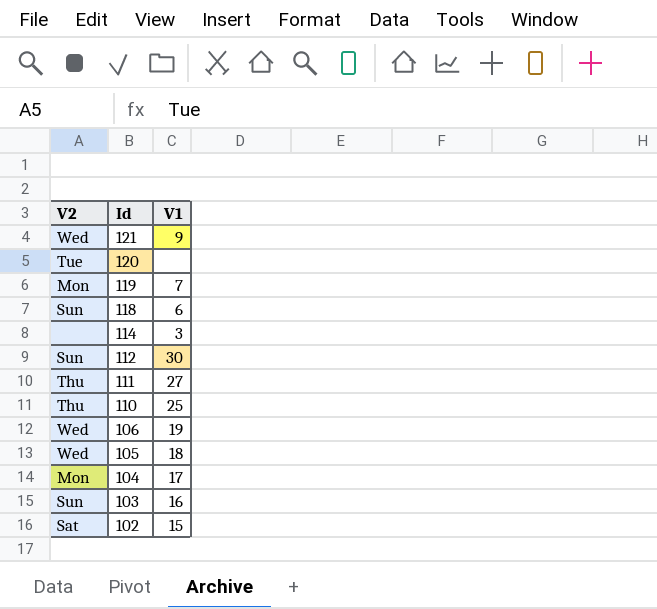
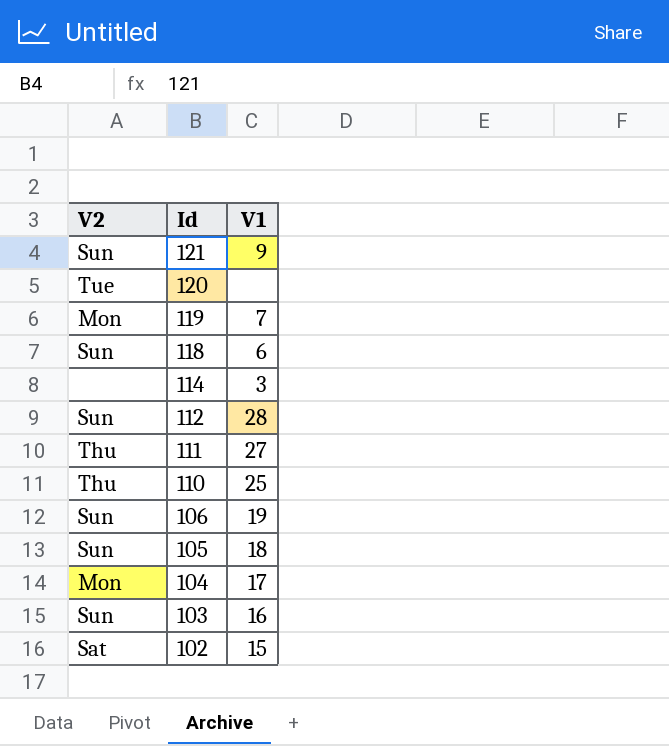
121 | V2: Wed -> Sun
112 | V1: 30 -> 28
106 | V2: Wed -> Sun
105 | V2: Wed -> Sun

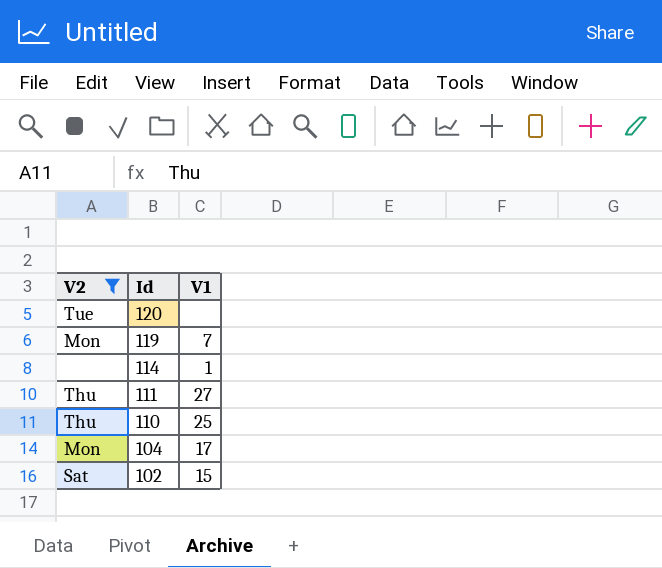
filter: none -> V2 != Sun
114 | V1: 3 -> 1

